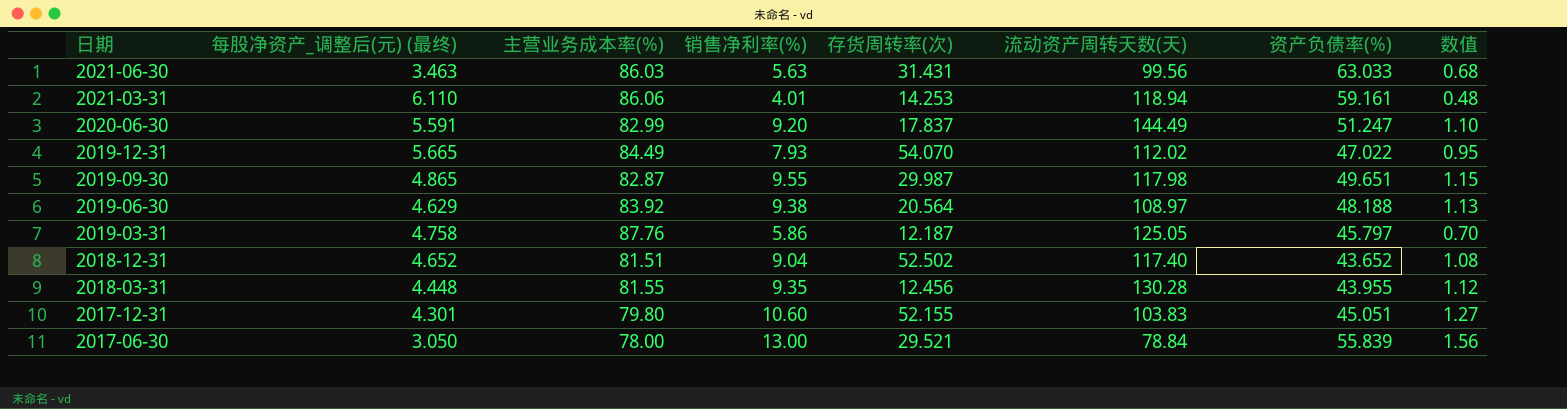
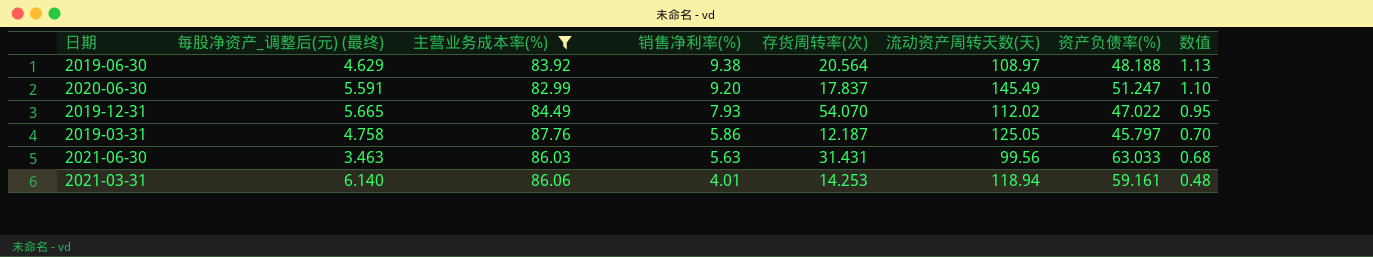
filter: none -> 主营业务成本率(%) >= 82.99
row order: 日期 descending -> 销售净利率(%) descending
2020-06-30 | 流动资产周转天数(天): 144.49 -> 145.49
2021-03-31 | 每股净资产_调整后(元) (最终): 6.110 -> 6.140

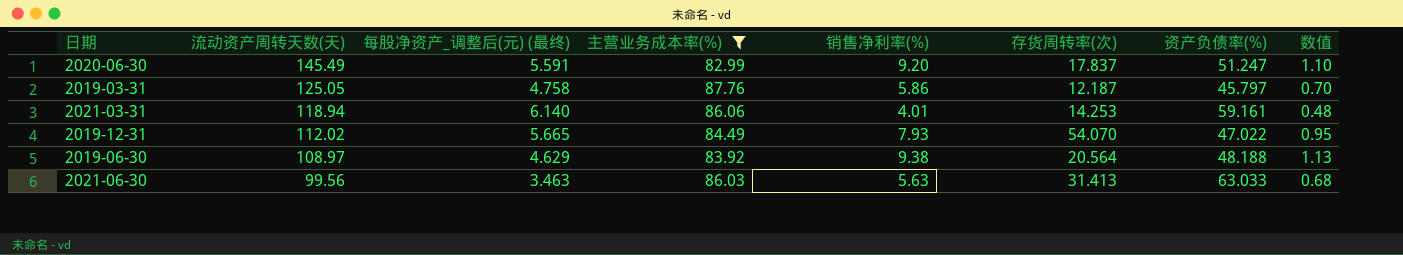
row order: 销售净利率(%) descending -> 流动资产周转天数(天) descending
column 流动资产周转天数(天) | position: 6 -> 2
2021-06-30 | 存货周转率(次): 31.431 -> 31.413

